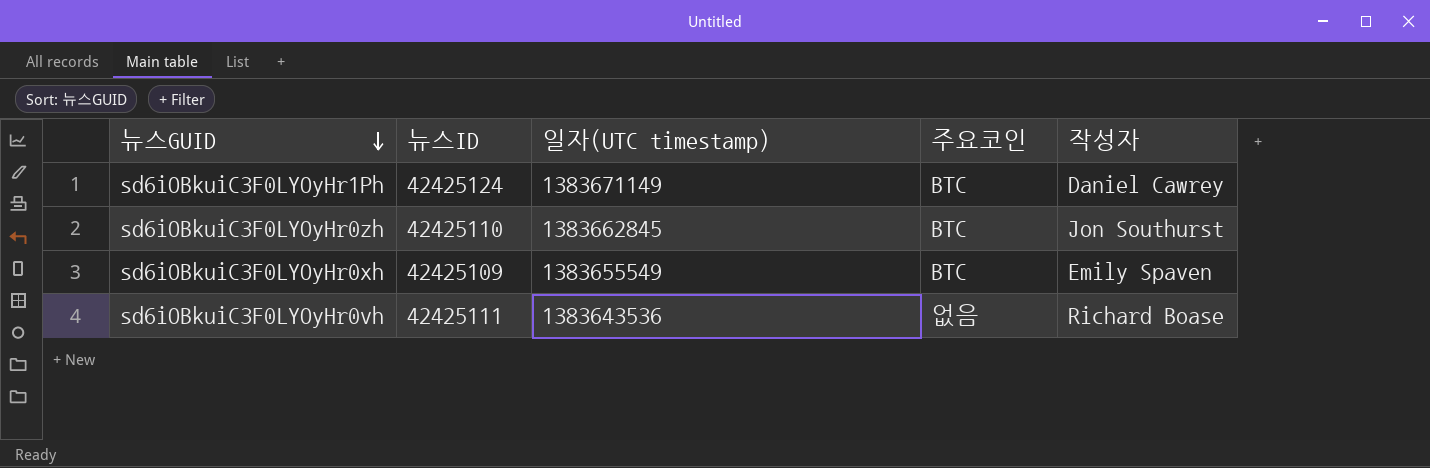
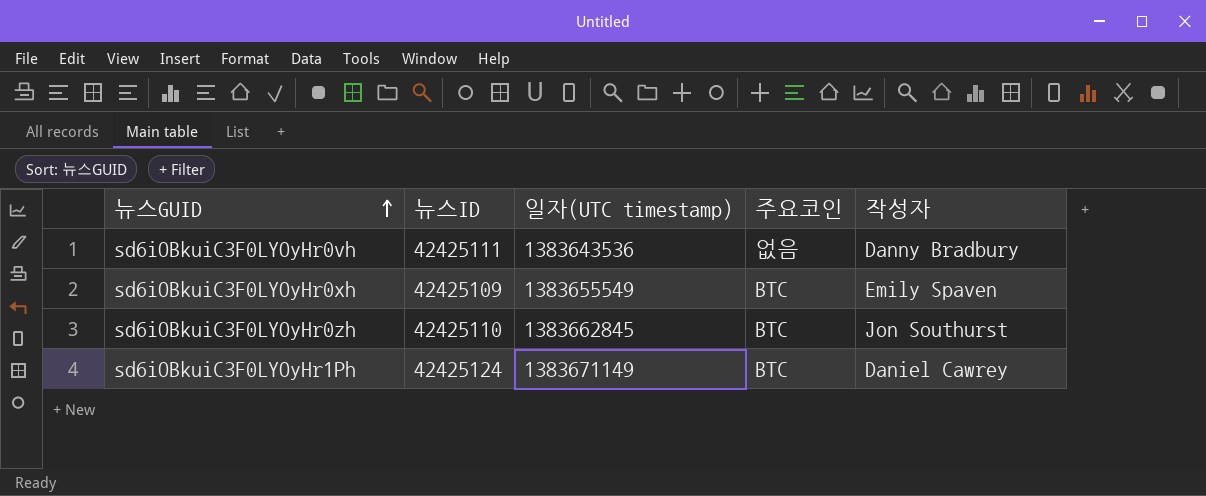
row order: 뉴스GUID descending -> 뉴스GUID ascending
sd6iOBkuiC3F0LYOyHr0vh | 작성자: Richard Boase -> Danny Bradbury

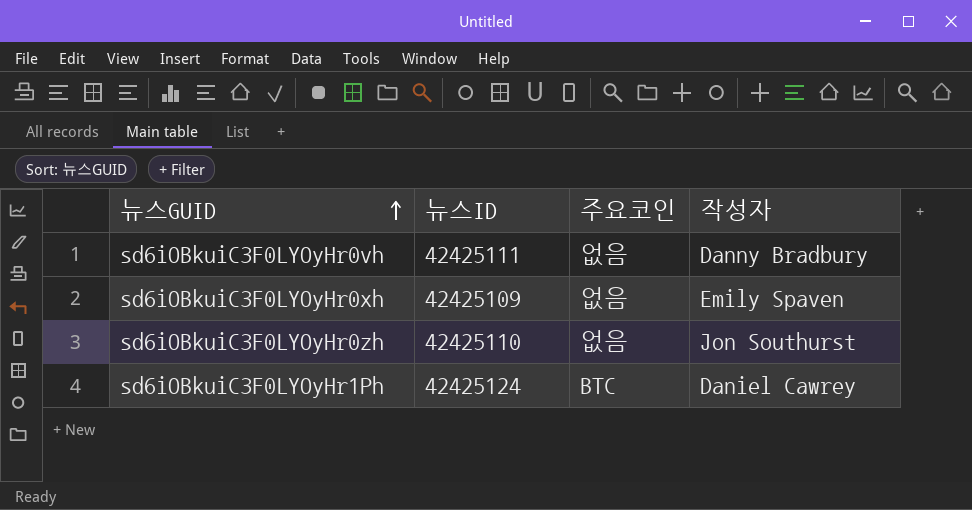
column 일자(UTC timestamp) | position: 3 -> none
sd6iOBkuiC3F0LYOyHr0xh | 주요코인: BTC -> 없음
sd6iOBkuiC3F0LYOyHr0zh | 주요코인: BTC -> 없음

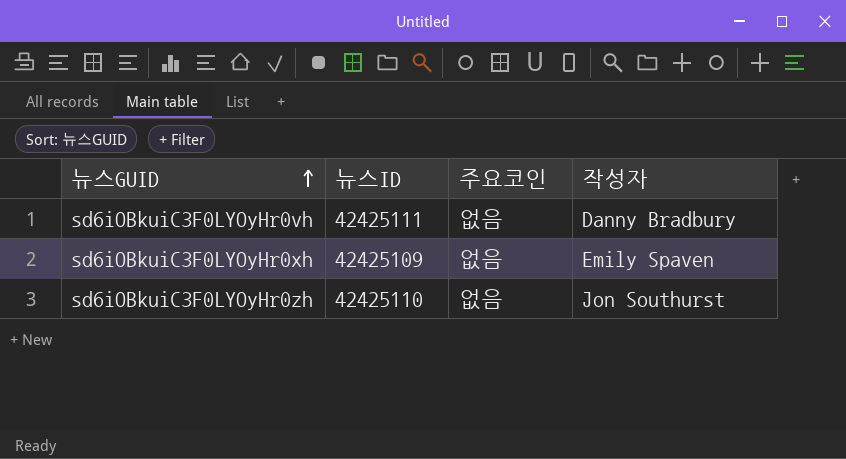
row sd6iOBkuiC3F0LYOyHr1Ph: 42425124 | BTC | Daniel Cawrey -> none

